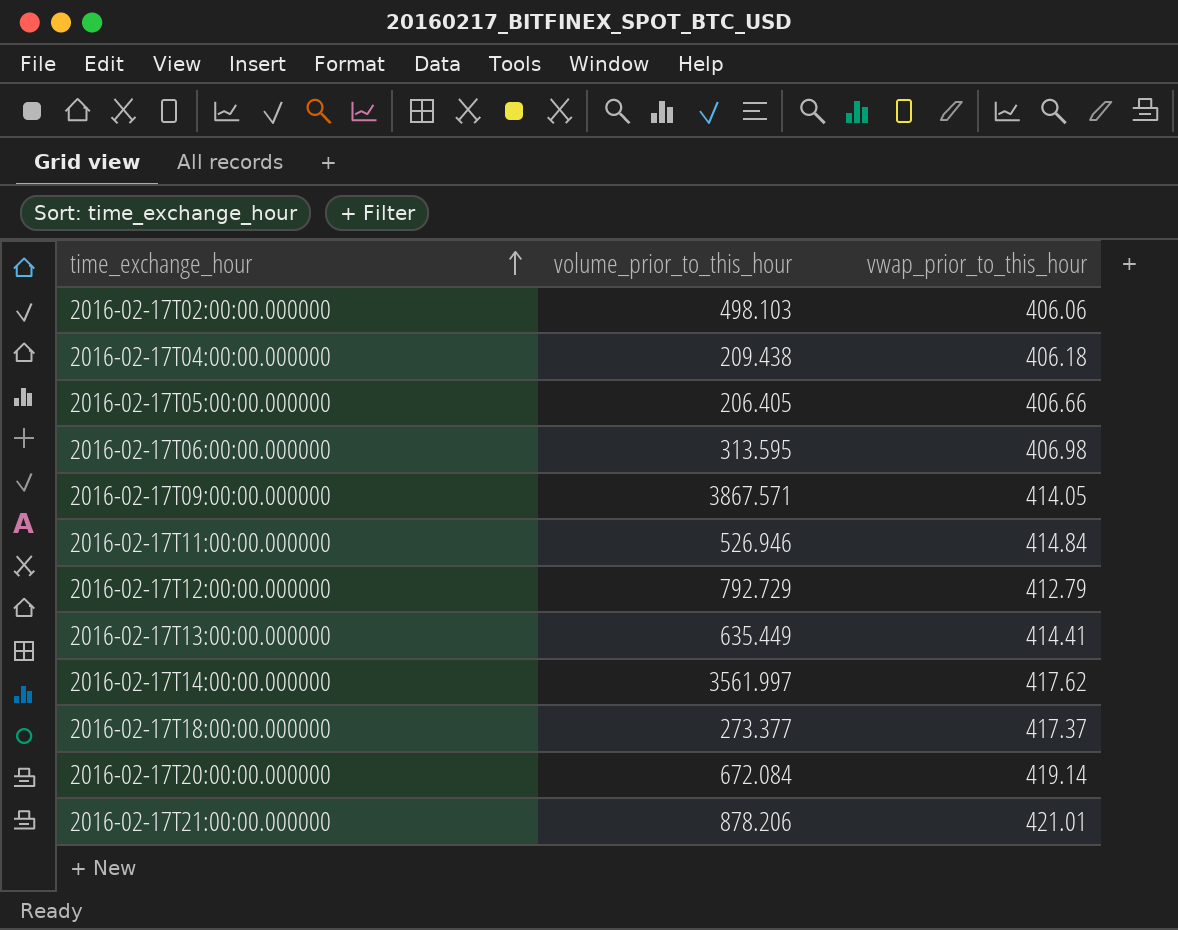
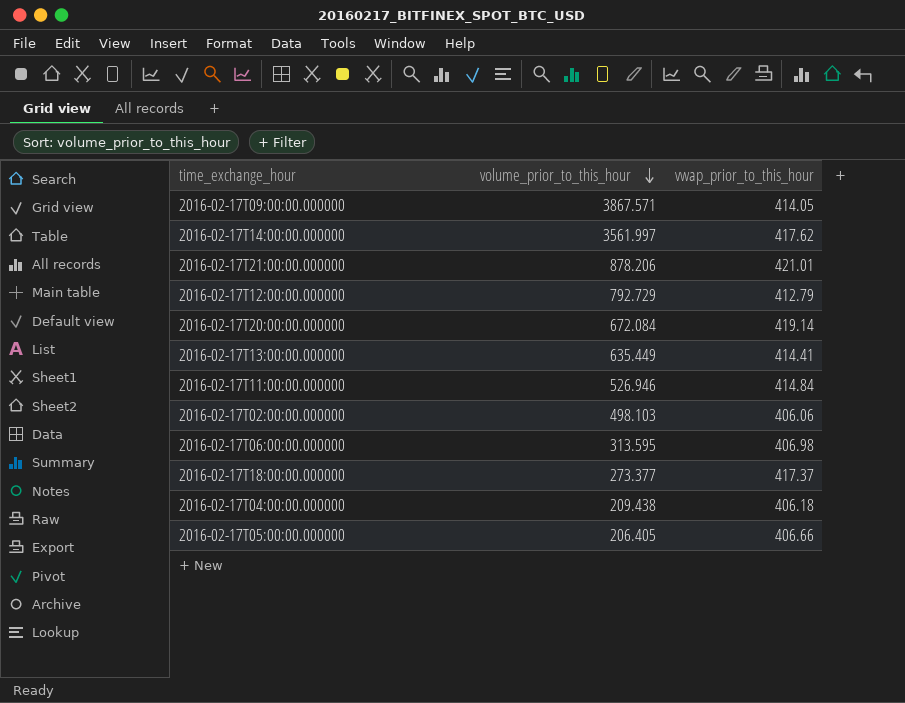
row order: time_exchange_hour ascending -> volume_prior_to_this_hour descending

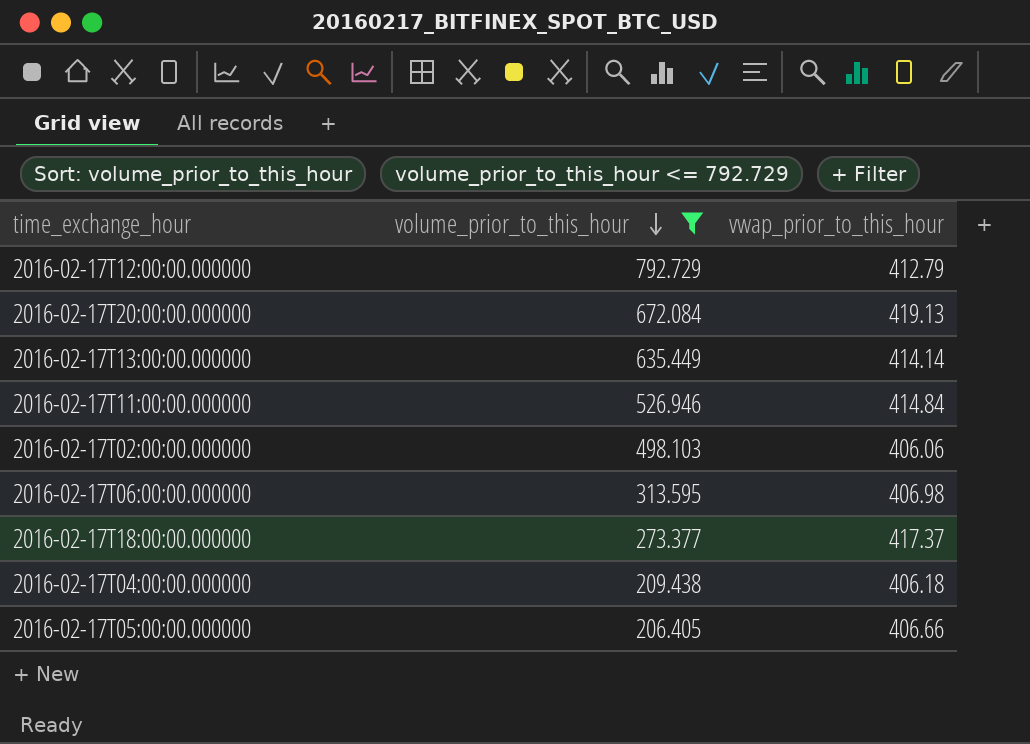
filter: none -> volume_prior_to_this_hour <= 792.729
2016-02-17T20:00:00.000000 | vwap_prior_to_this_hour: 419.14 -> 419.13
2016-02-17T13:00:00.000000 | vwap_prior_to_this_hour: 414.41 -> 414.14

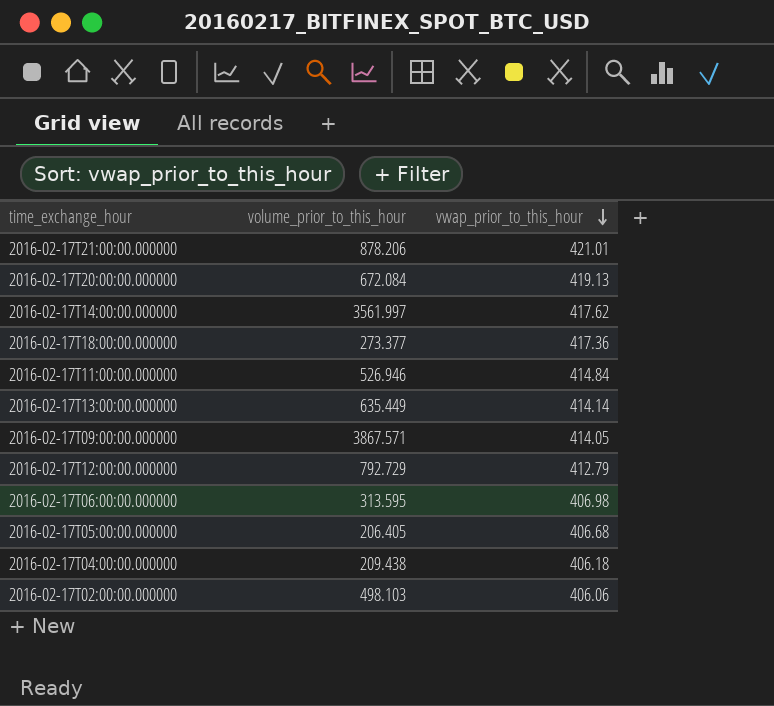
filter: volume_prior_to_this_hour <= 792.729 -> none
row order: volume_prior_to_this_hour descending -> vwap_prior_to_this_hour descending
2016-02-17T18:00:00.000000 | vwap_prior_to_this_hour: 417.37 -> 417.36
2016-02-17T05:00:00.000000 | vwap_prior_to_this_hour: 406.66 -> 406.68

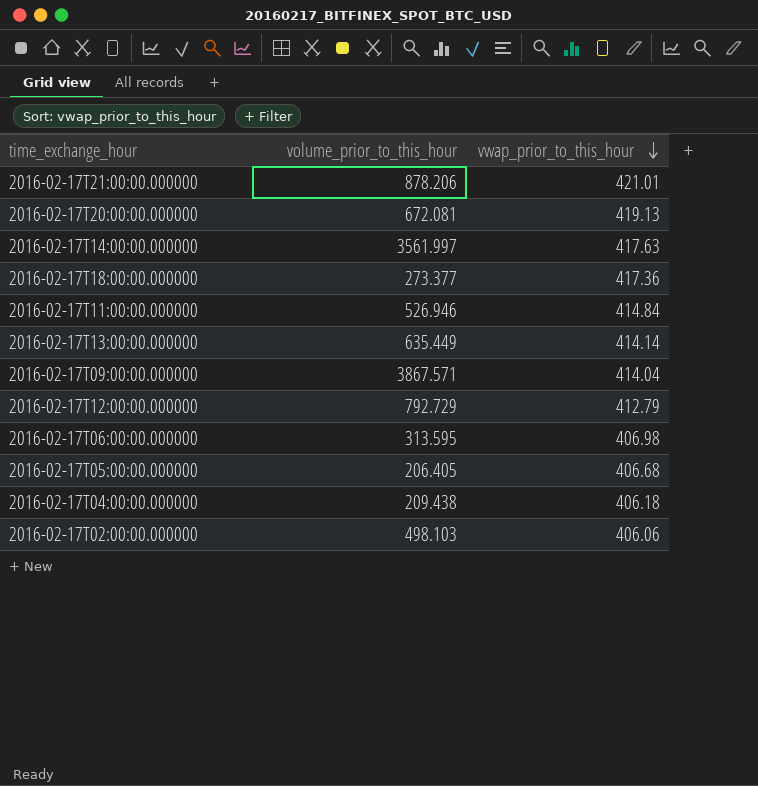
2016-02-17T20:00:00.000000 | volume_prior_to_this_hour: 672.084 -> 672.081
2016-02-17T14:00:00.000000 | vwap_prior_to_this_hour: 417.62 -> 417.63
2016-02-17T09:00:00.000000 | vwap_prior_to_this_hour: 414.05 -> 414.04

